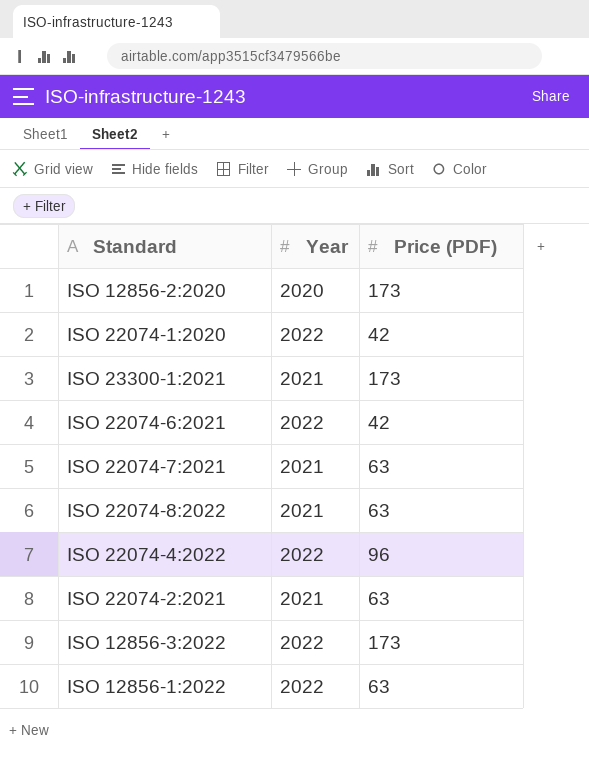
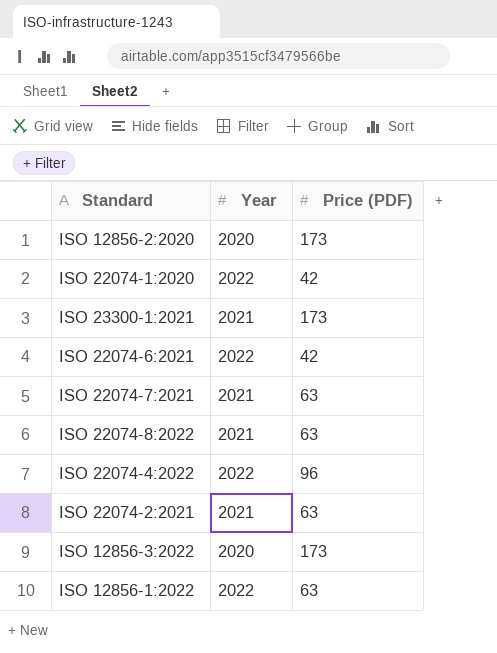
ISO 12856-3:2022 | Year: 2022 -> 2020

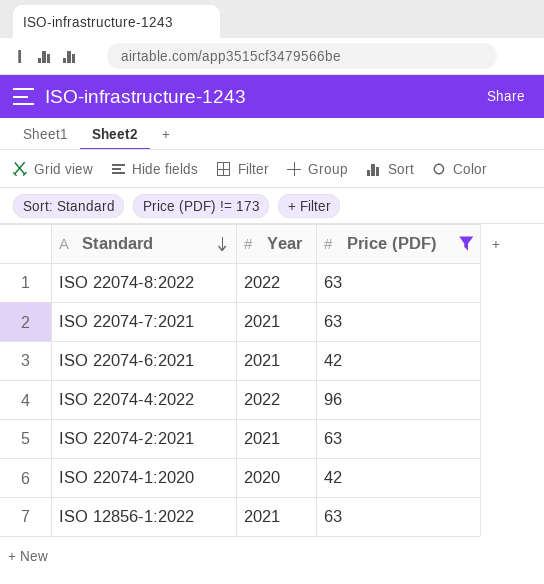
filter: none -> Price (PDF) != 173
row order: none -> Standard descending
ISO 22074-8:2022 | Year: 2021 -> 2022
ISO 22074-6:2021 | Year: 2022 -> 2021
ISO 22074-1:2020 | Year: 2022 -> 2020
ISO 12856-1:2022 | Year: 2022 -> 2021

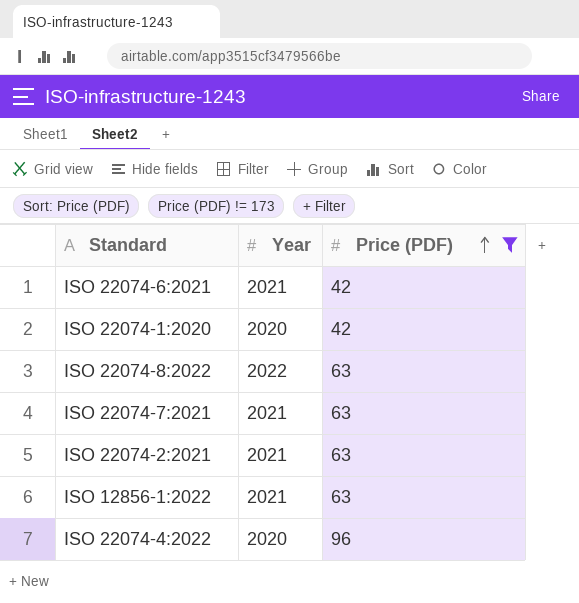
row order: Standard descending -> Price (PDF) ascending
ISO 22074-4:2022 | Year: 2022 -> 2020

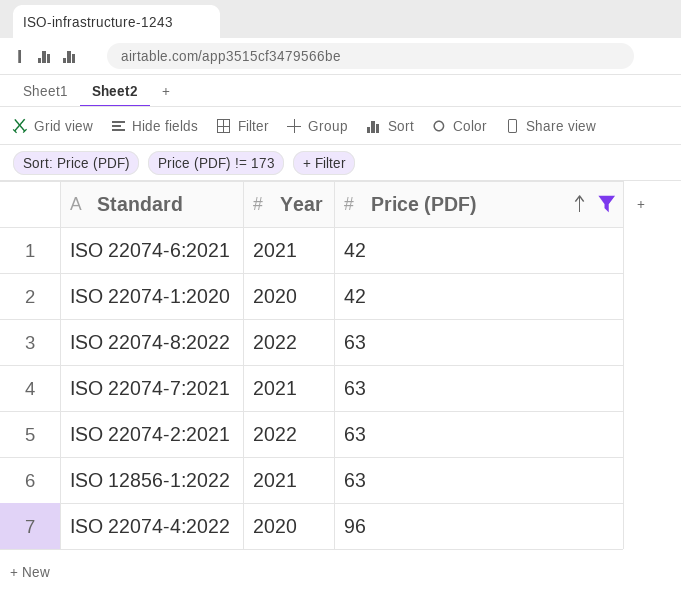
ISO 22074-2:2021 | Year: 2021 -> 2022

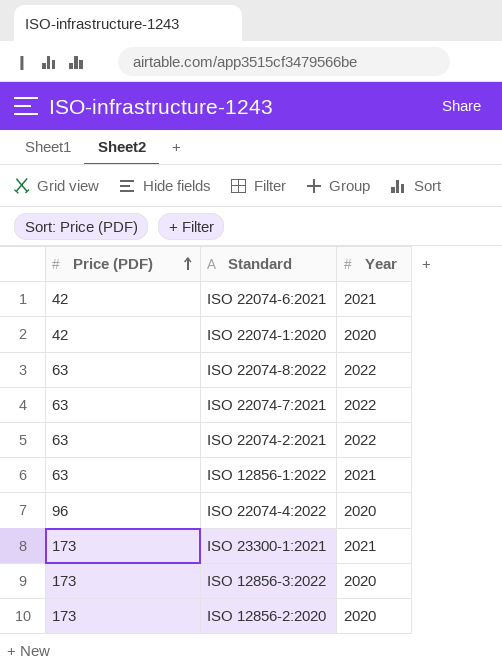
filter: Price (PDF) != 173 -> none
column Price (PDF) | position: 3 -> 1
ISO 22074-7:2021 | Year: 2021 -> 2022

